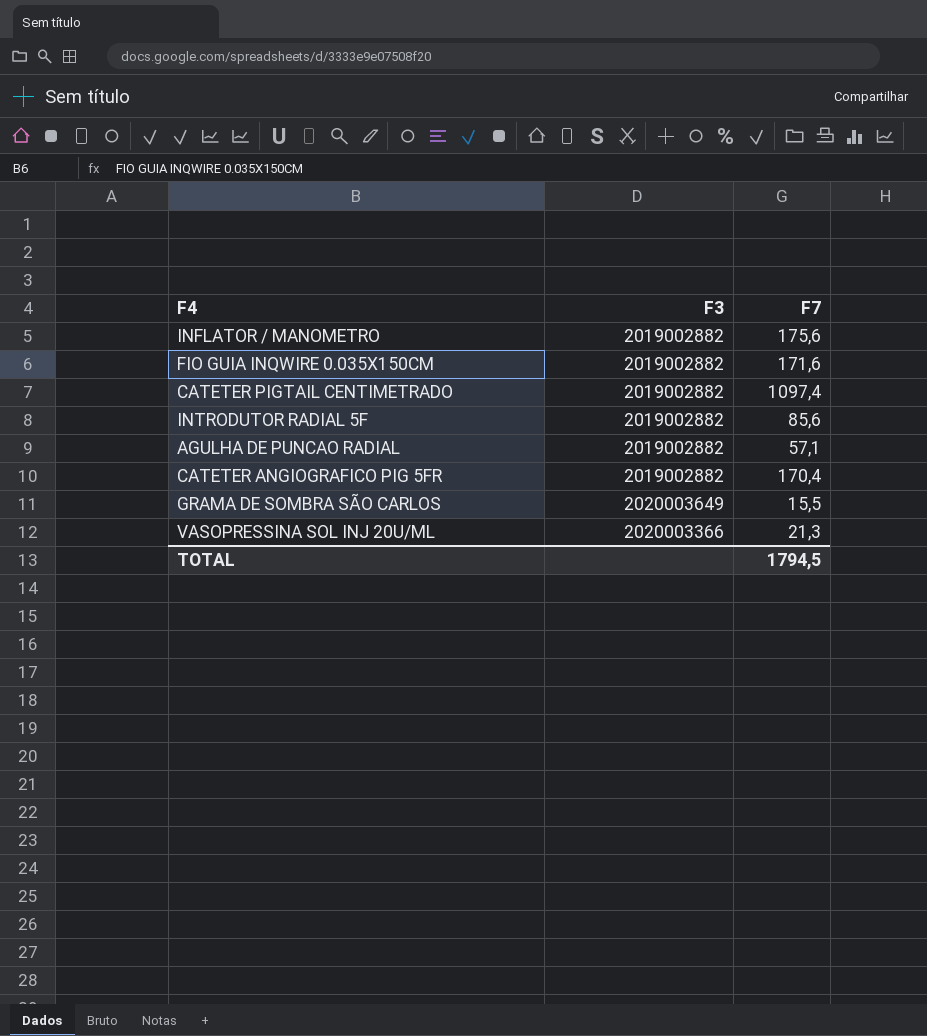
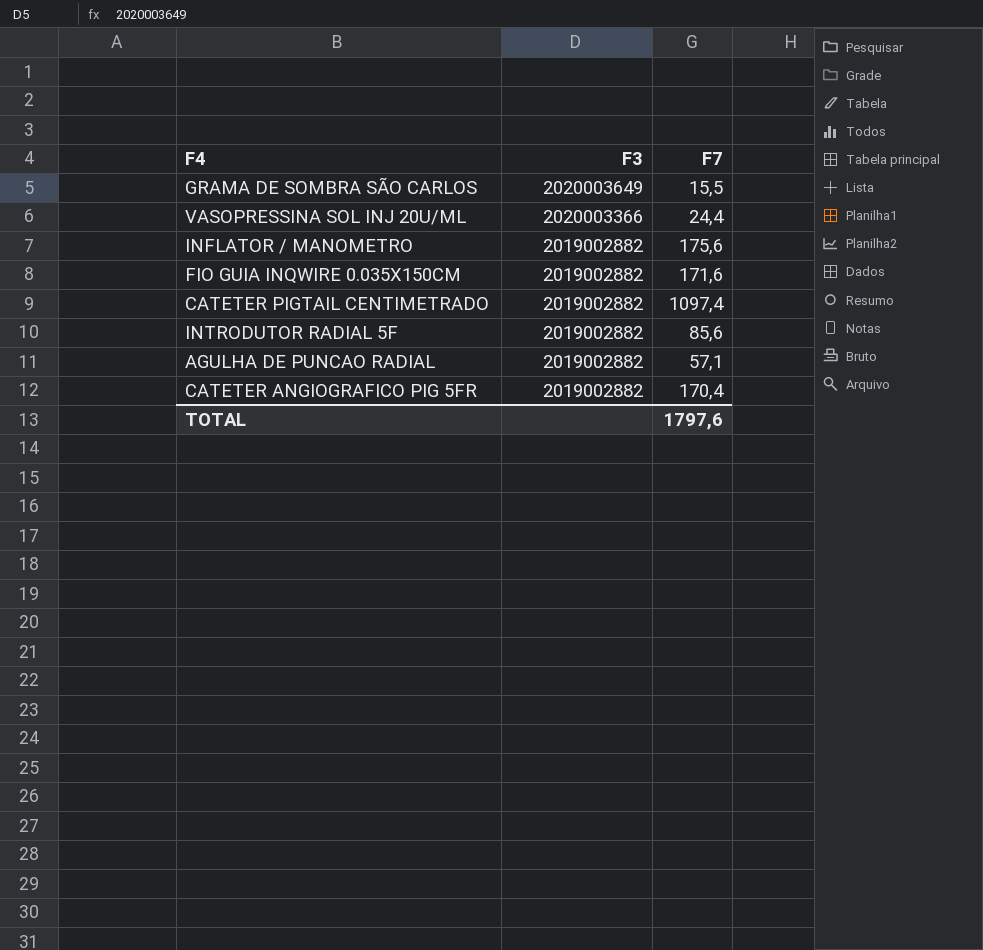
row order: none -> F3 descending
VASOPRESSINA SOL INJ 20U/ML | F7: 21,3 -> 24,4
TOTAL | F7: 1794,5 -> 1797,6

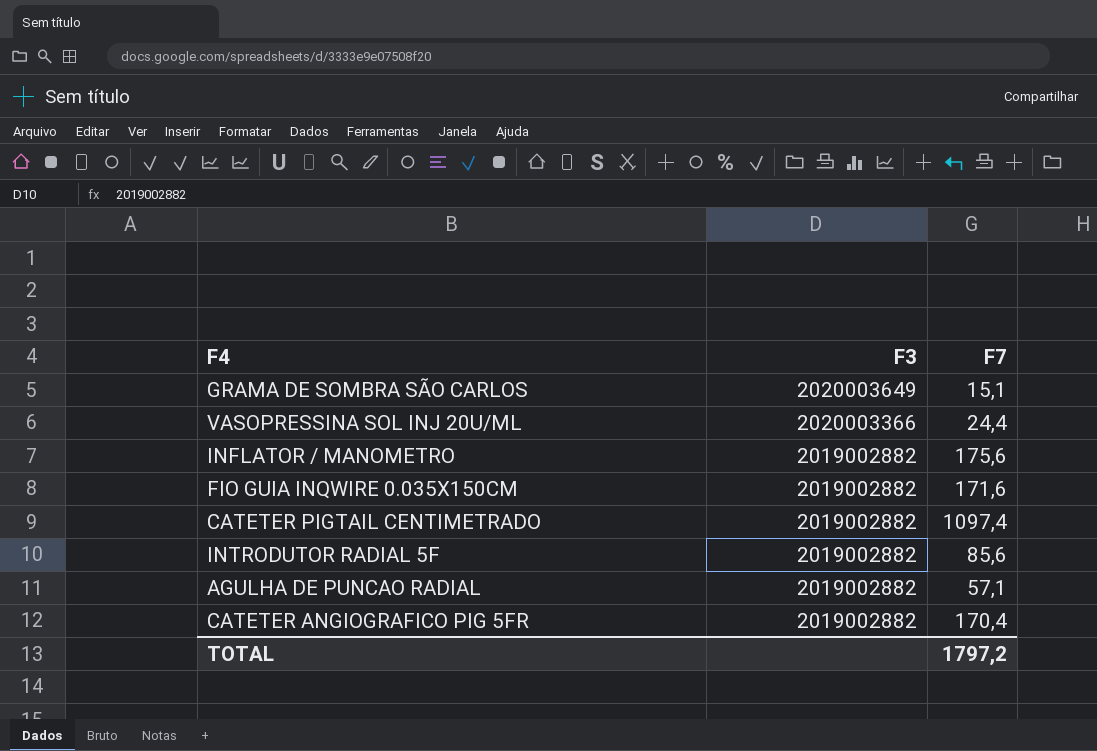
GRAMA DE SOMBRA SÃO CARLOS | F7: 15,5 -> 15,1
TOTAL | F7: 1797,6 -> 1797,2

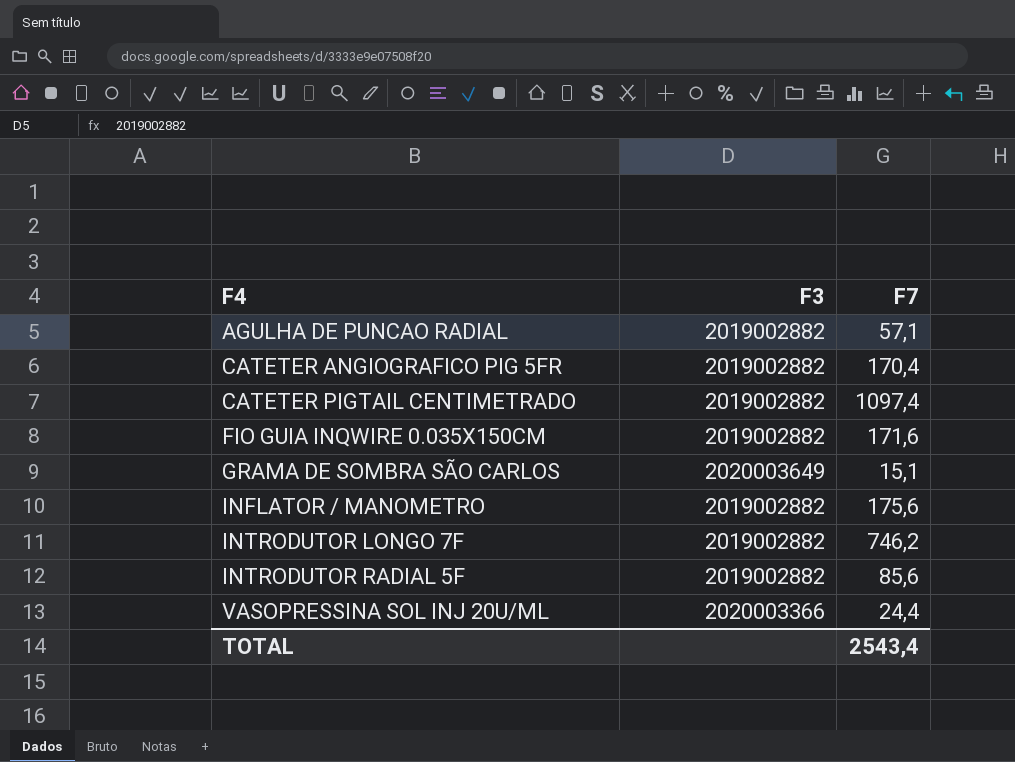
row order: F3 descending -> F4 ascending
row INTRODUTOR LONGO 7F: none -> 2019002882 | 746,2
TOTAL | F7: 1797,2 -> 2543,4

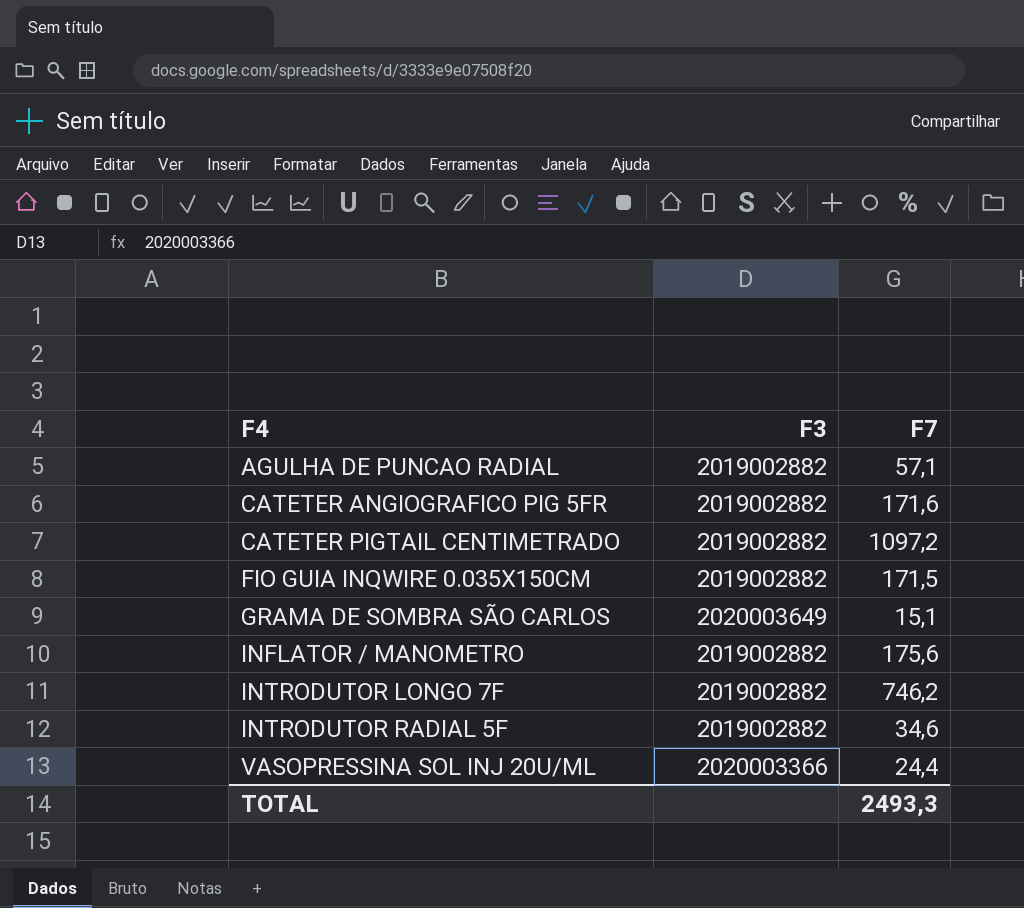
CATETER ANGIOGRAFICO PIG 5FR | F7: 170,4 -> 171,6
CATETER PIGTAIL CENTIMETRADO | F7: 1097,4 -> 1097,2
FIO GUIA INQWIRE 0.035X150CM | F7: 171,6 -> 171,5
INTRODUTOR RADIAL 5F | F7: 85,6 -> 34,6
TOTAL | F7: 2543,4 -> 2493,3

